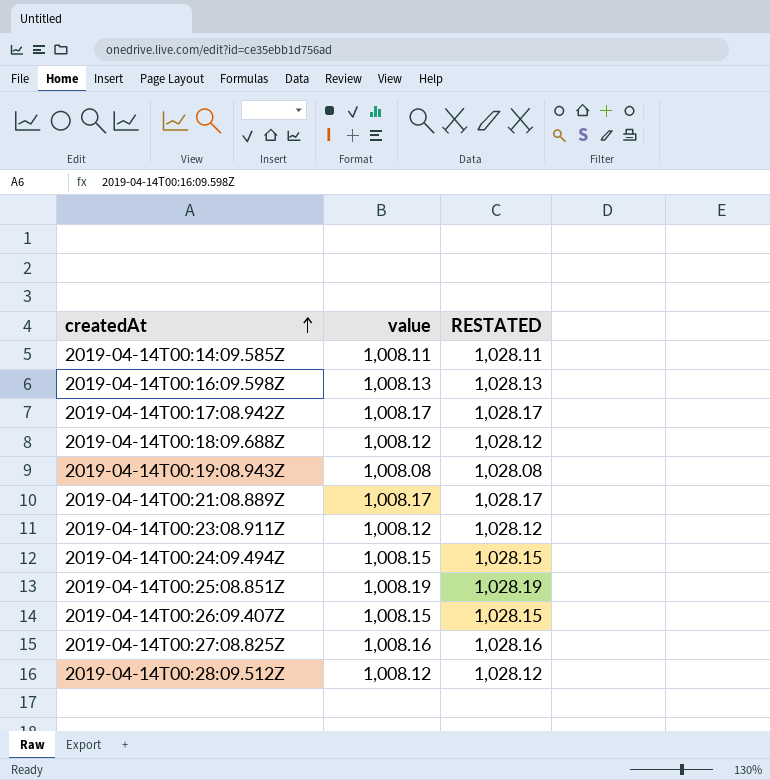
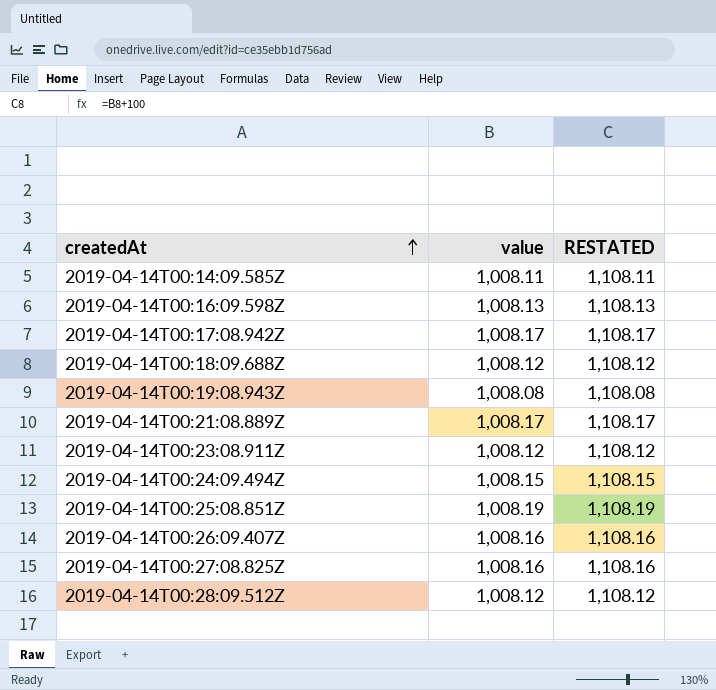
column RESTATED | formula: [value] + 20 -> [value] + 100
2019-04-14T00:26:09.407Z | value: 1,008.15 -> 1,008.16

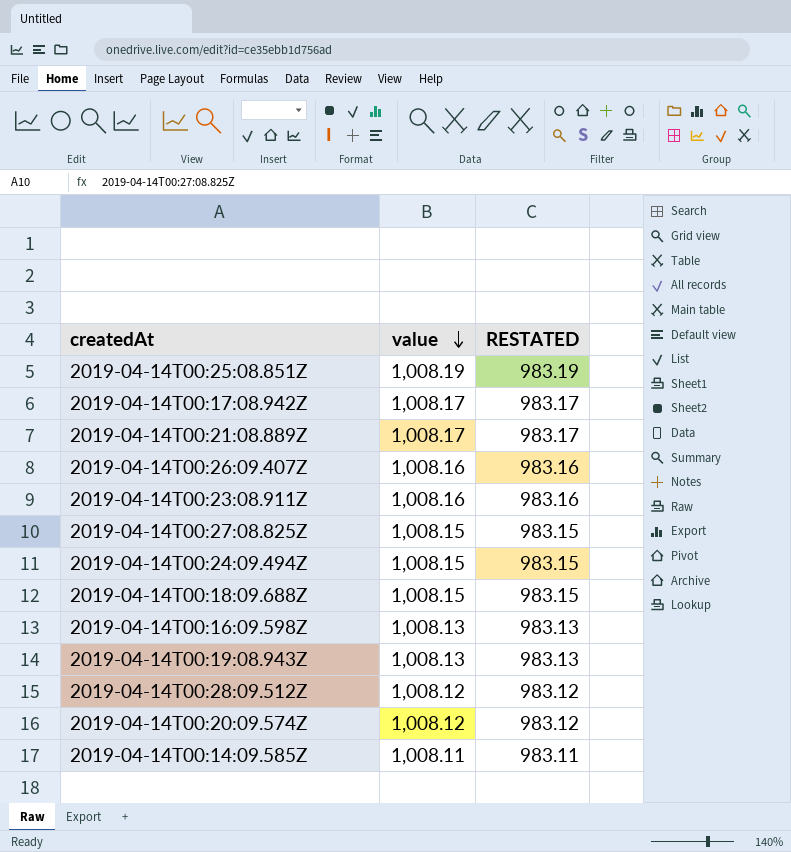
row order: createdAt ascending -> value descending
column RESTATED | formula: [value] + 100 -> [value] - 25
2019-04-14T00:23:08.911Z | value: 1,008.12 -> 1,008.16
2019-04-14T00:27:08.825Z | value: 1,008.16 -> 1,008.15
2019-04-14T00:18:09.688Z | value: 1,008.12 -> 1,008.15
2019-04-14T00:19:08.943Z | value: 1,008.08 -> 1,008.13
row 2019-04-14T00:20:09.574Z: none -> 1,008.12 | 983.12

